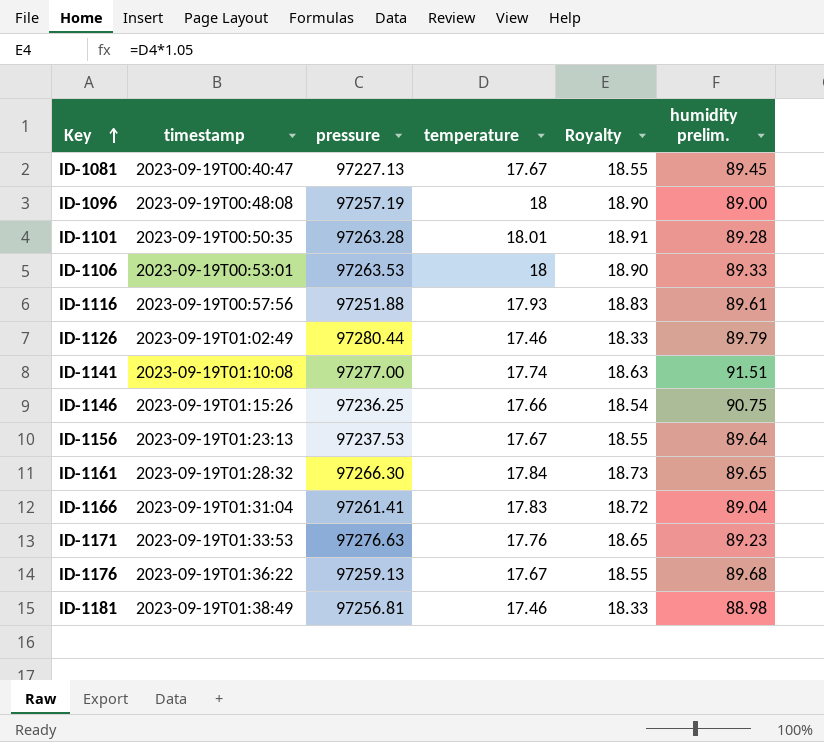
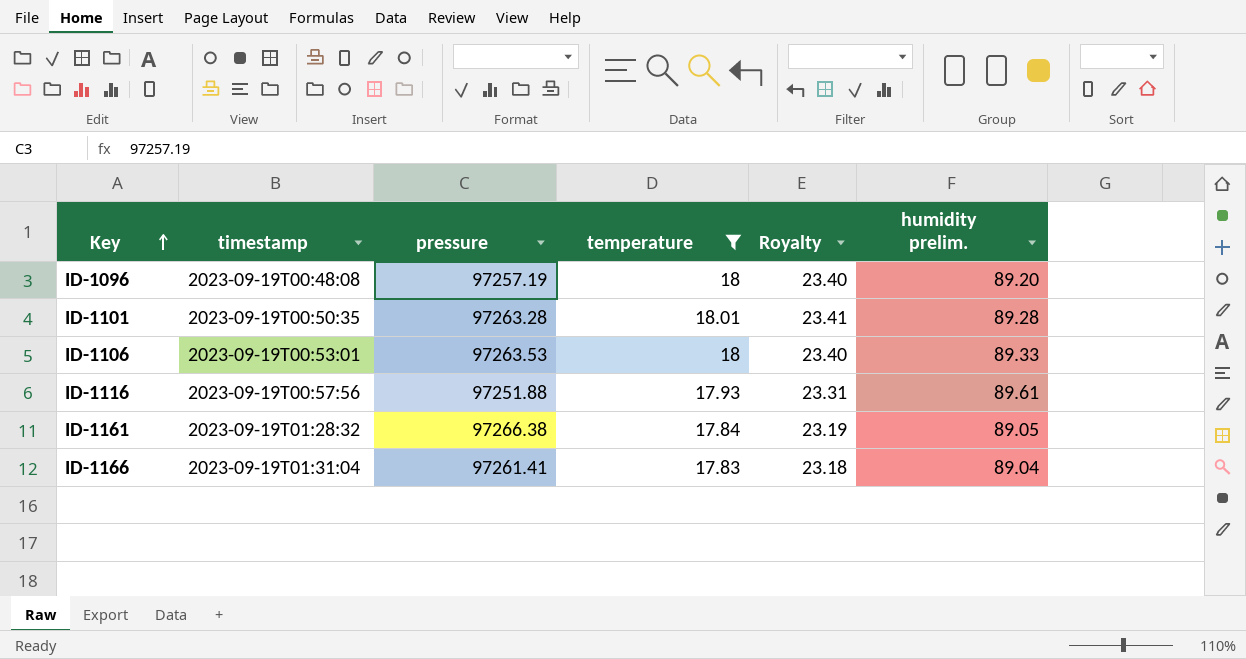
filter: none -> temperature >= 17.83
column Royalty | formula: [temperature] * 1.05 -> [temperature] * 1.3
ID-1096 | humidity prelim.: 89.00 -> 89.20
ID-1161 | pressure: 97266.30 -> 97266.38
ID-1161 | humidity prelim.: 89.65 -> 89.05

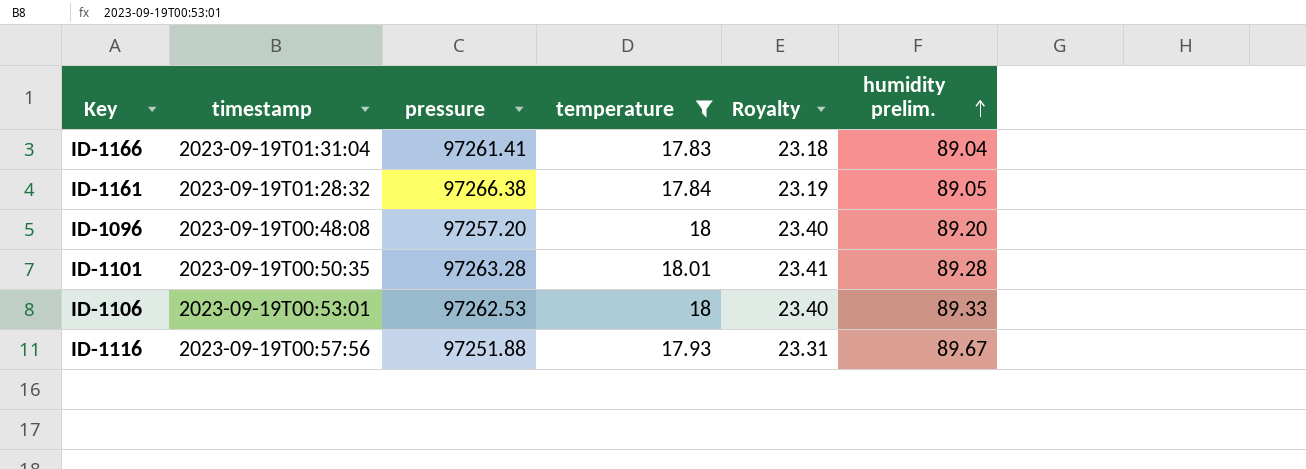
row order: Key ascending -> humidity prelim. ascending
ID-1096 | pressure: 97257.19 -> 97257.20
ID-1106 | pressure: 97263.53 -> 97262.53
ID-1116 | humidity prelim.: 89.61 -> 89.67

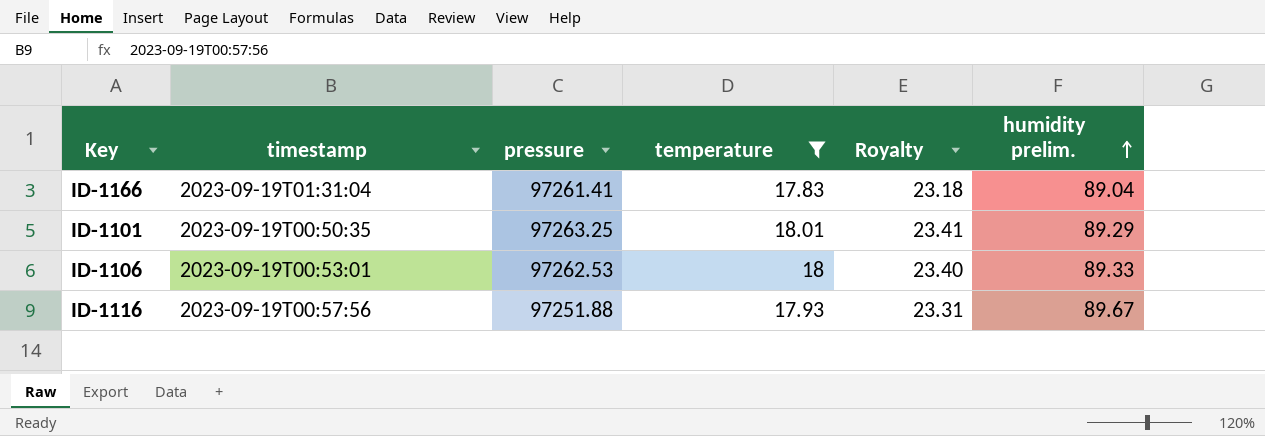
row ID-1161: 2023-09-19T01:28:32 | 97266.38 | 17.84 | 23.19 | 89.05 -> none
row ID-1096: 2023-09-19T00:48:08 | 97257.20 | 18 | 23.40 | 89.20 -> none
ID-1101 | pressure: 97263.28 -> 97263.25
ID-1101 | humidity prelim.: 89.28 -> 89.29

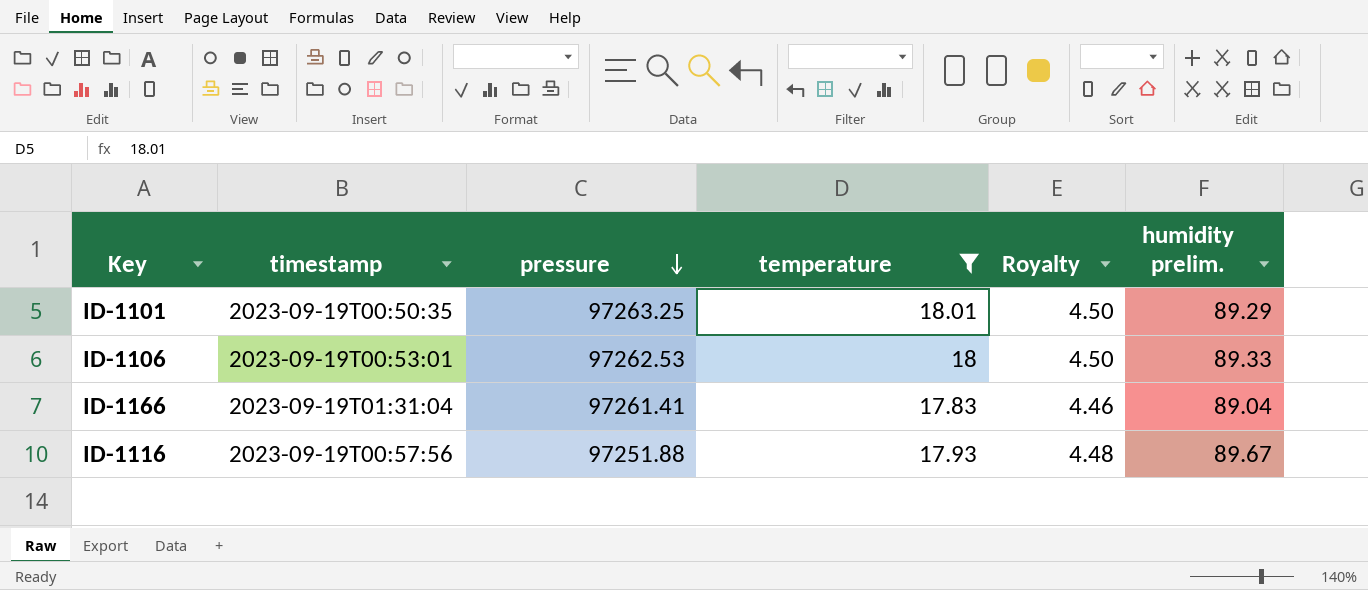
row order: humidity prelim. ascending -> pressure descending
column Royalty | formula: [temperature] * 1.3 -> [temperature] * 0.25

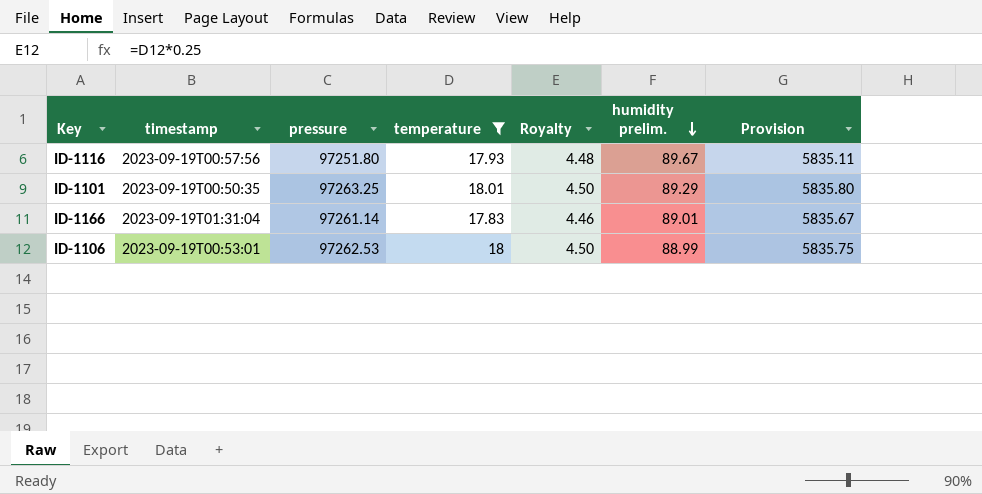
row order: pressure descending -> humidity prelim. descending
column Provision | formula: none -> [pressure] * 0.06
ID-1116 | pressure: 97251.88 -> 97251.80
ID-1166 | pressure: 97261.41 -> 97261.14
ID-1166 | humidity prelim.: 89.04 -> 89.01
ID-1106 | humidity prelim.: 89.33 -> 88.99

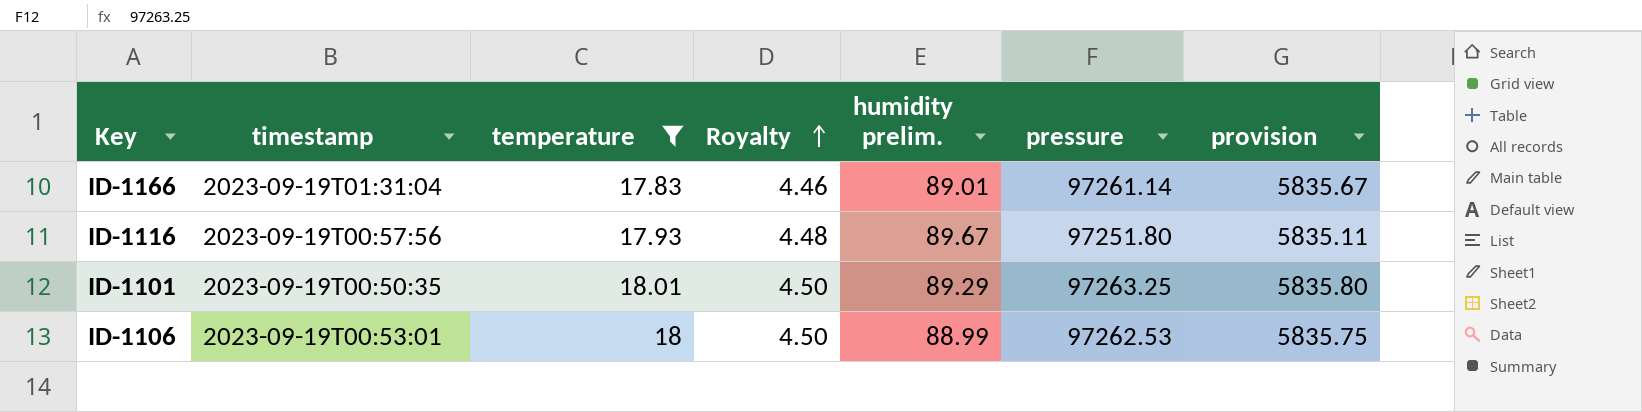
row order: humidity prelim. descending -> Royalty ascending
column pressure | position: 3 -> 6
column name: Provision -> provision

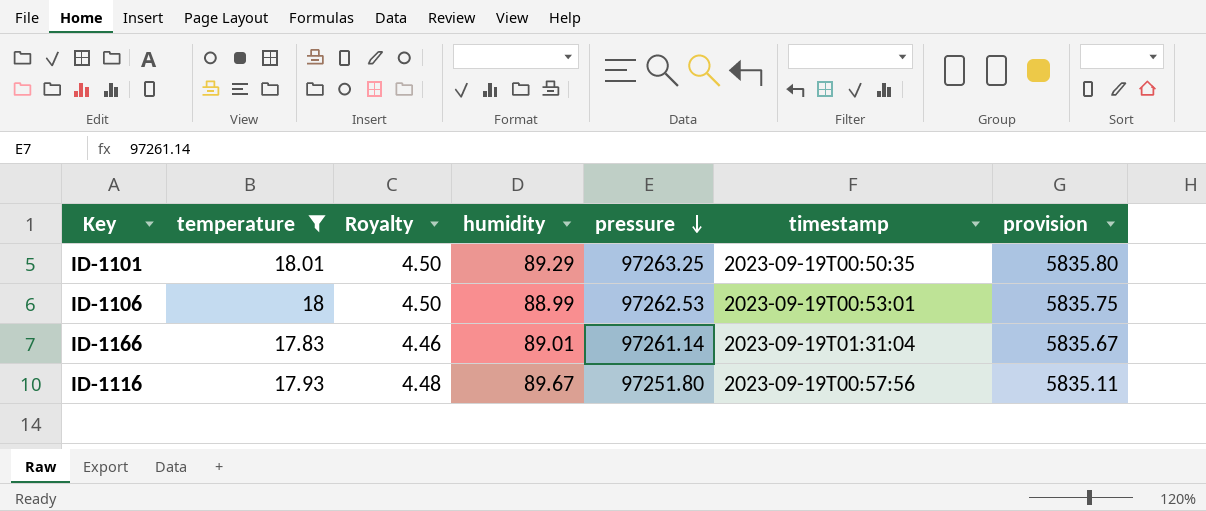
row order: Royalty ascending -> pressure descending
column name: humidity prelim. -> humidity
column timestamp | position: 2 -> 6

